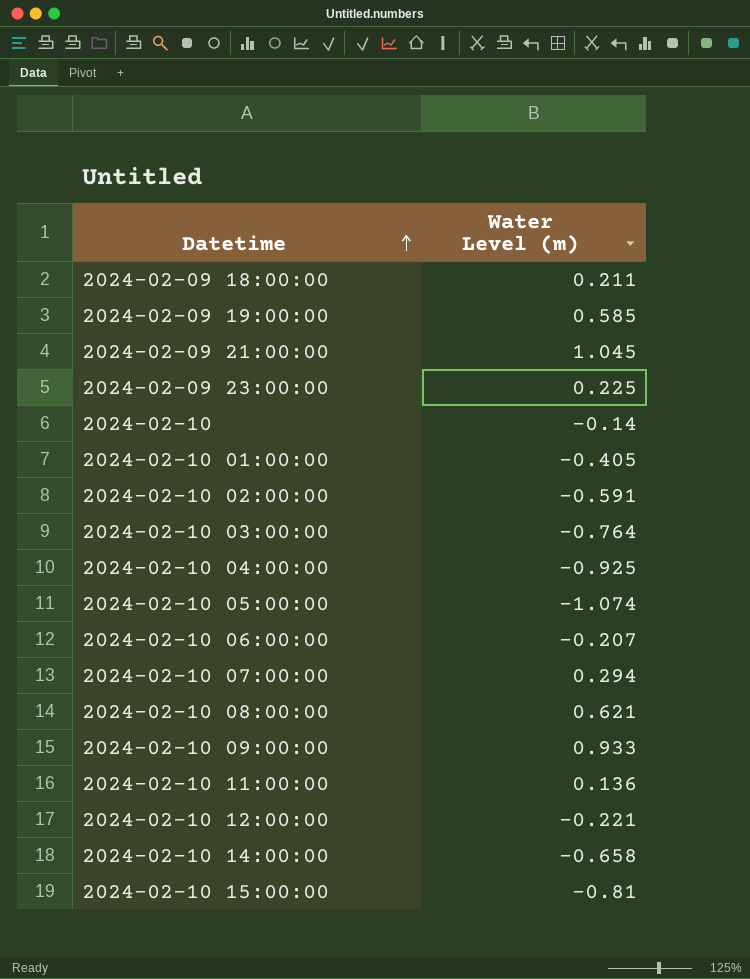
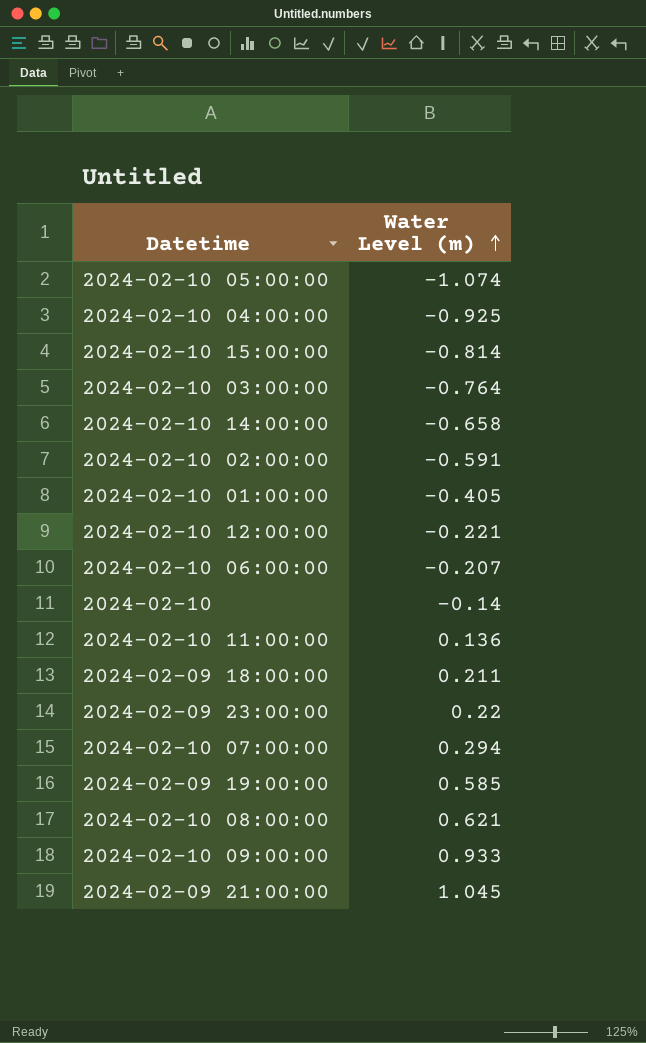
row order: Datetime ascending -> Water Level (m) ascending
2024-02-10 15:00:00 | Water Level (m): -0.81 -> -0.814
2024-02-09 23:00:00 | Water Level (m): 0.225 -> 0.22

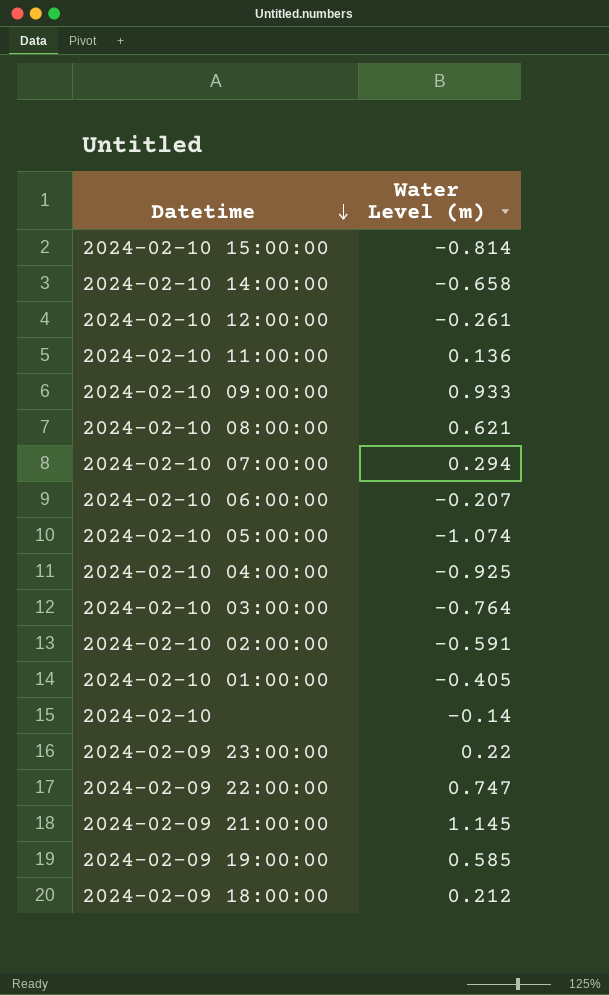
row order: Water Level (m) ascending -> Datetime descending
2024-02-10 12:00:00 | Water Level (m): -0.221 -> -0.261
row 2024-02-09 22:00:00: none -> 0.747
2024-02-09 21:00:00 | Water Level (m): 1.045 -> 1.145
2024-02-09 18:00:00 | Water Level (m): 0.211 -> 0.212

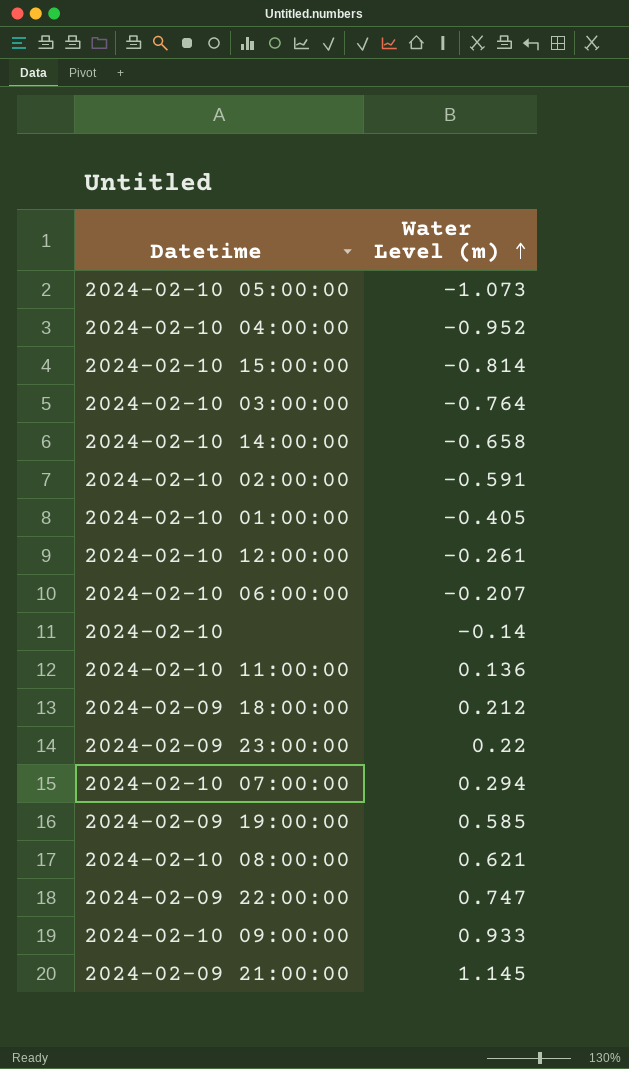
row order: Datetime descending -> Water Level (m) ascending
2024-02-10 05:00:00 | Water Level (m): -1.074 -> -1.073
2024-02-10 04:00:00 | Water Level (m): -0.925 -> -0.952

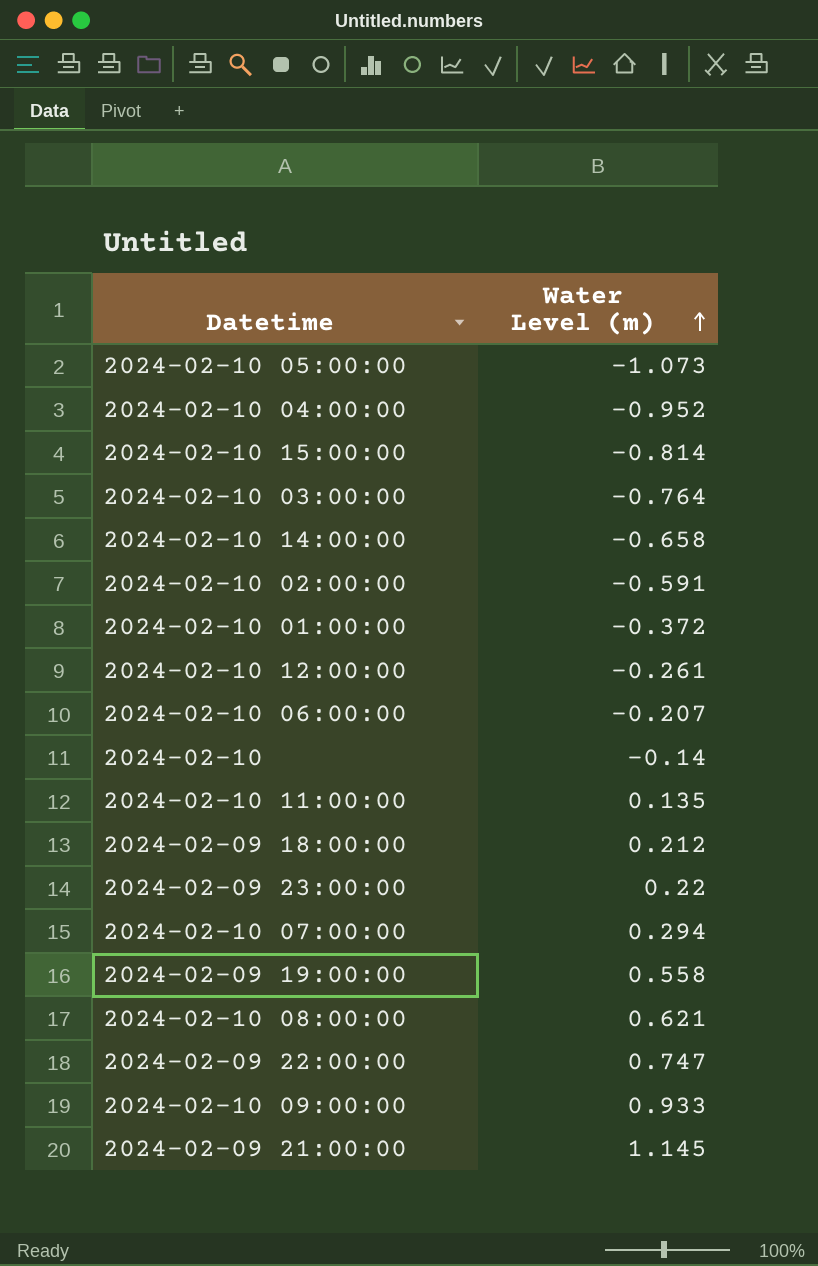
2024-02-10 01:00:00 | Water Level (m): -0.405 -> -0.372
2024-02-10 11:00:00 | Water Level (m): 0.136 -> 0.135
2024-02-09 19:00:00 | Water Level (m): 0.585 -> 0.558

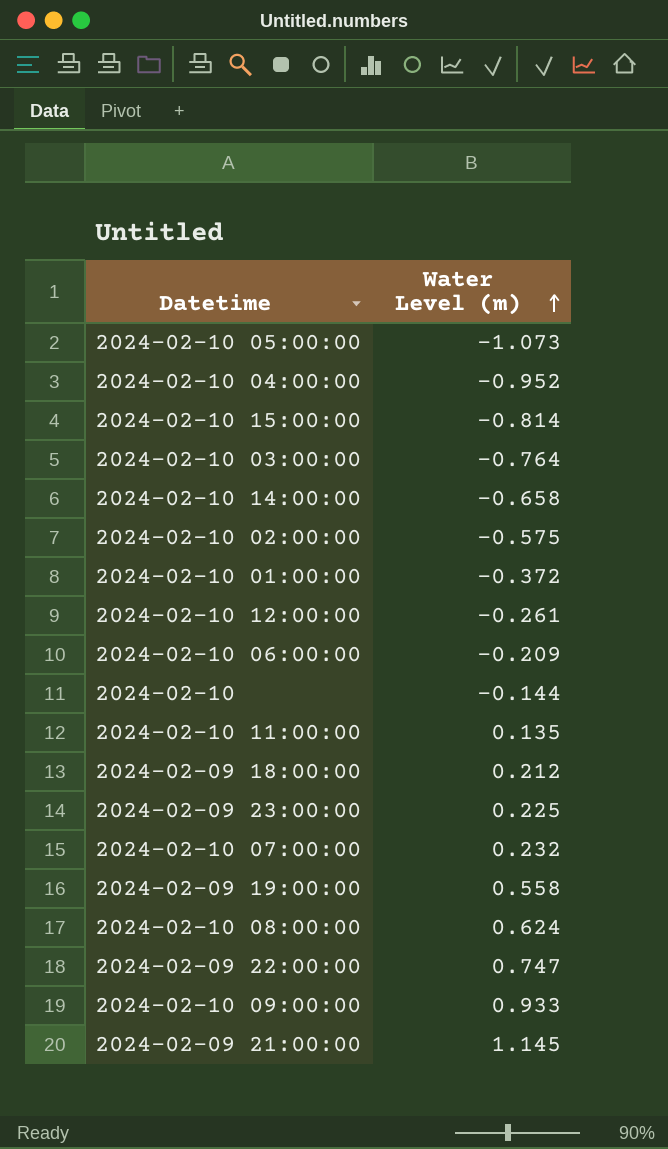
2024-02-10 02:00:00 | Water Level (m): -0.591 -> -0.575
2024-02-10 06:00:00 | Water Level (m): -0.207 -> -0.209
2024-02-10 | Water Level (m): -0.14 -> -0.144
2024-02-09 23:00:00 | Water Level (m): 0.22 -> 0.225
2024-02-10 07:00:00 | Water Level (m): 0.294 -> 0.232
2024-02-10 08:00:00 | Water Level (m): 0.621 -> 0.624

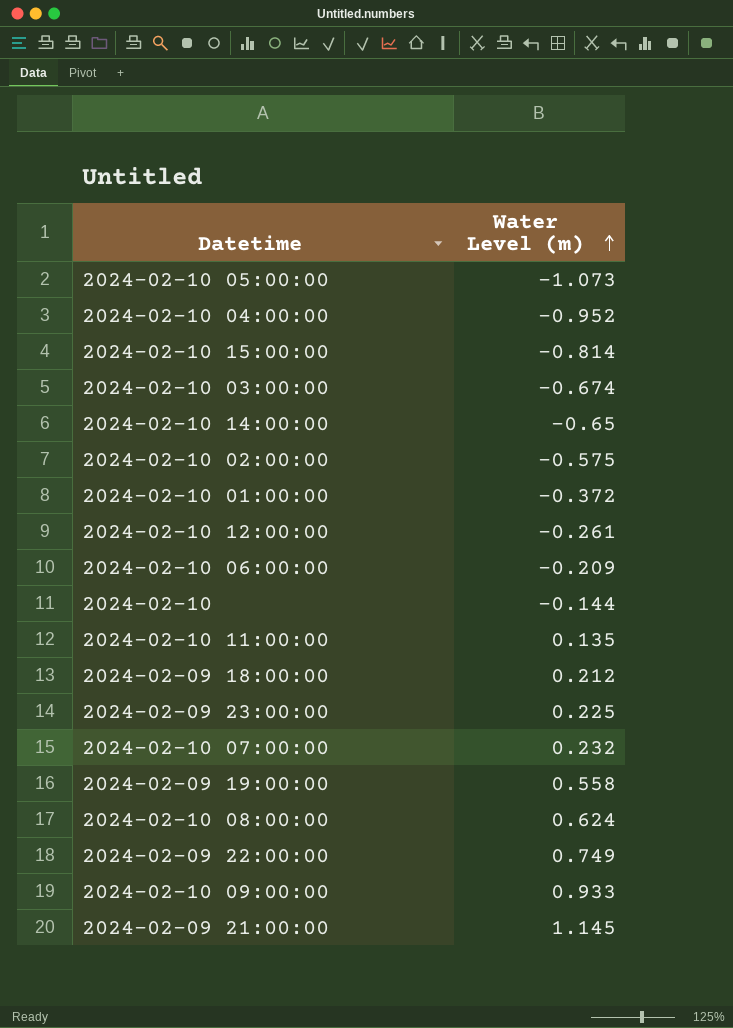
2024-02-10 03:00:00 | Water Level (m): -0.764 -> -0.674
2024-02-10 14:00:00 | Water Level (m): -0.658 -> -0.65
2024-02-09 22:00:00 | Water Level (m): 0.747 -> 0.749

